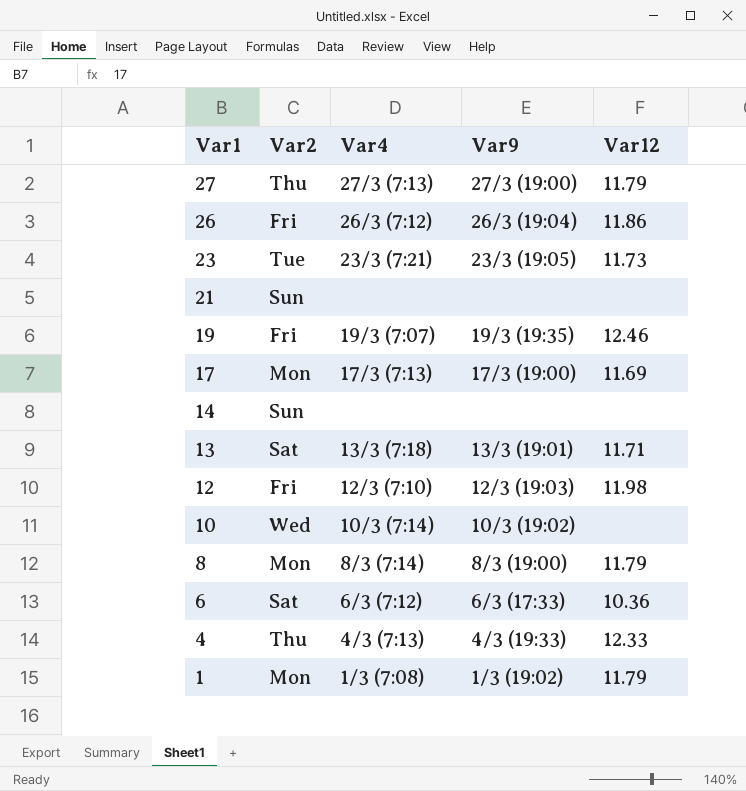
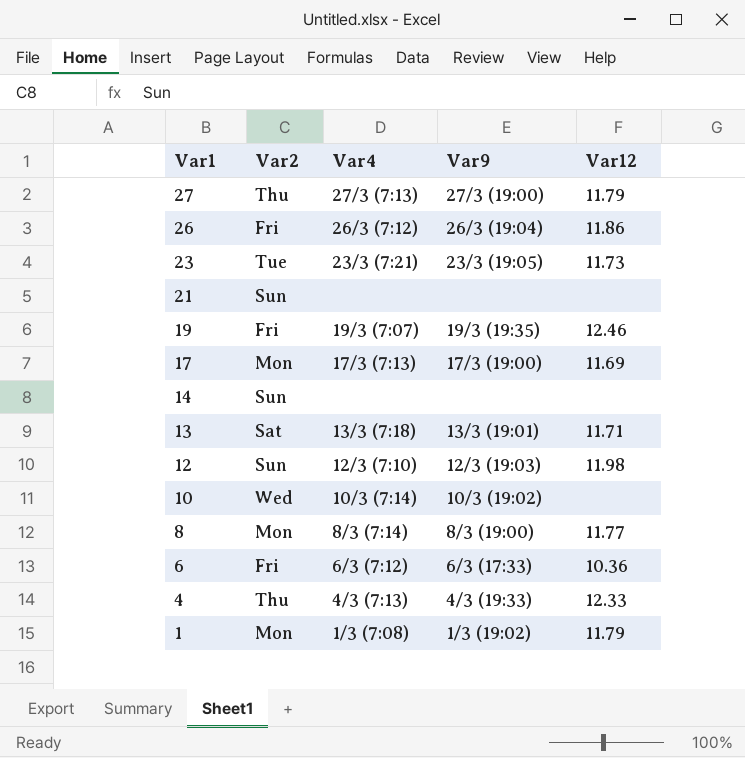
12 | Var2: Fri -> Sun
8 | Var12: 11.79 -> 11.77
6 | Var2: Sat -> Fri

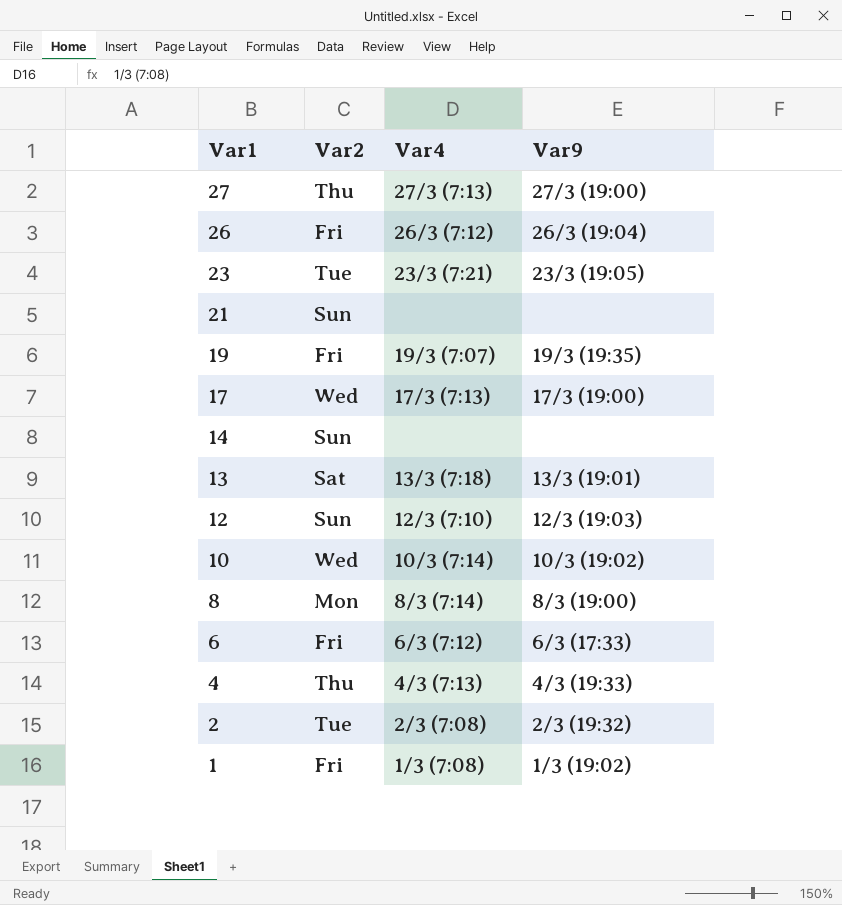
column Var12 | position: 5 -> none
17 | Var2: Mon -> Wed
row 2: none -> Tue | 2/3 (7:08) | 2/3 (19:32)
1 | Var2: Mon -> Fri

